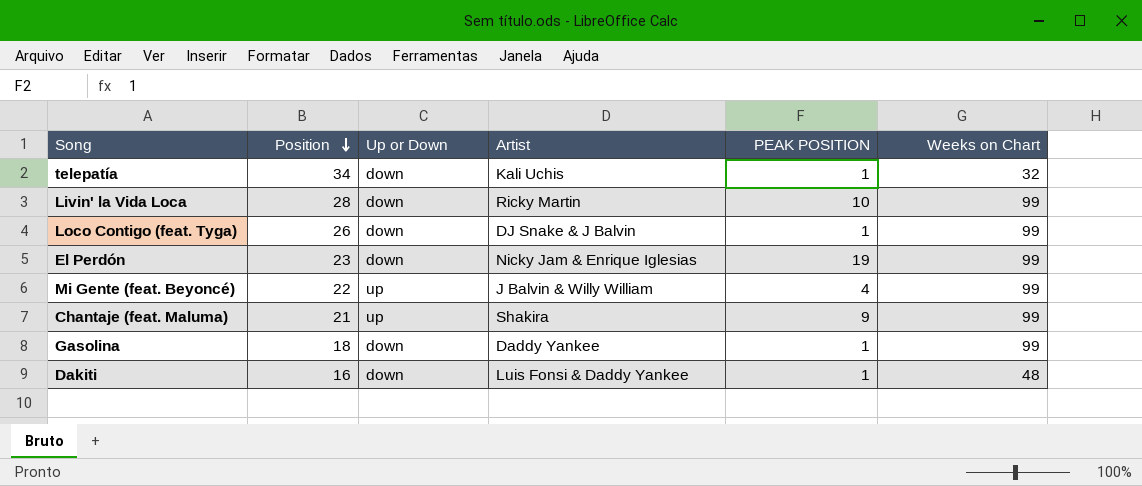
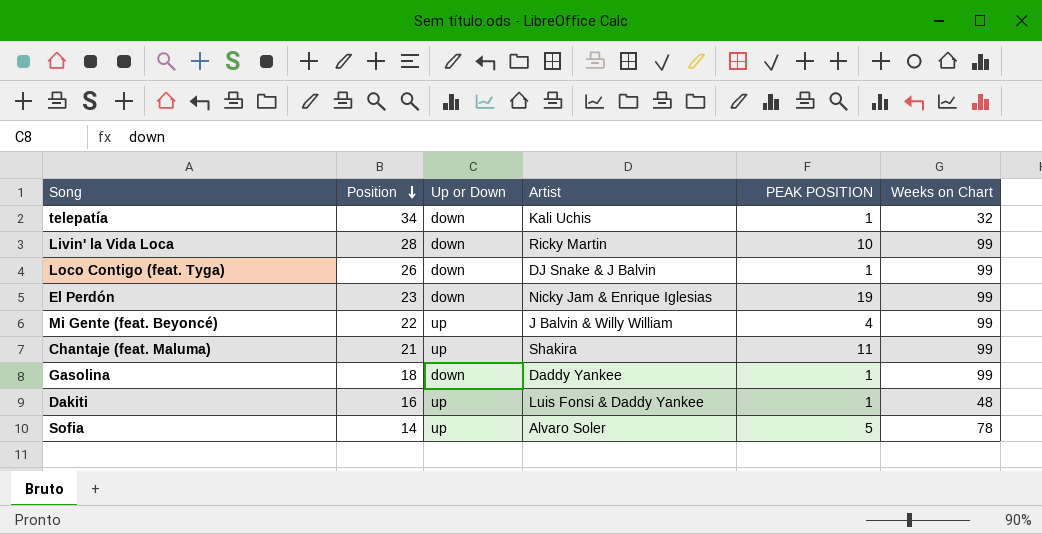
Chantaje (feat. Maluma) | PEAK POSITION: 9 -> 11
Dakiti | Up or Down: down -> up
row Sofia: none -> 14 | up | Alvaro Soler | 5 | 78

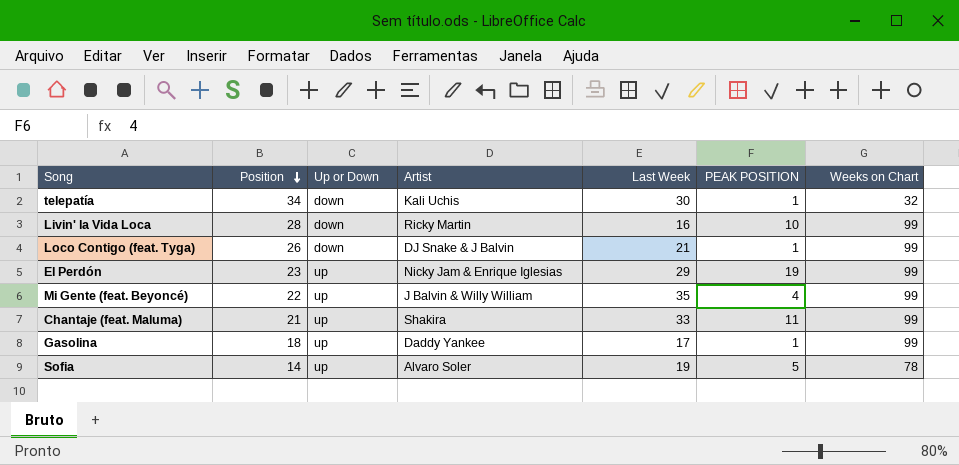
column Last Week | position: none -> 5
row Dakiti: 16 | up | Luis Fonsi & Daddy Yankee | 1 | 48 -> none
El Perdón | Up or Down: down -> up
Gasolina | Up or Down: down -> up

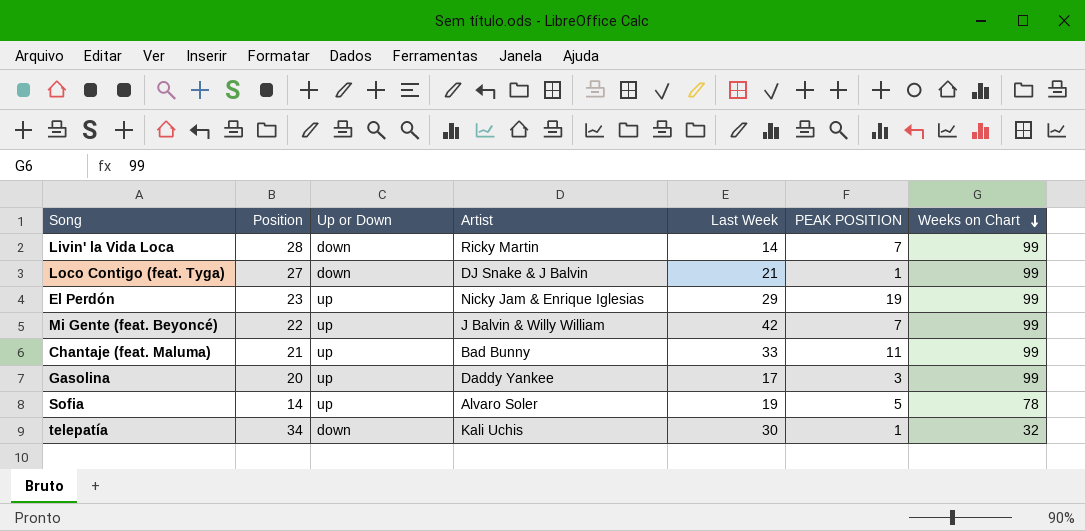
row order: Position descending -> Weeks on Chart descending
Livin' la Vida Loca | Last Week: 16 -> 14
Livin' la Vida Loca | PEAK POSITION: 10 -> 7
Loco Contigo (feat. Tyga) | Position: 26 -> 27
Mi Gente (feat. Beyoncé) | Last Week: 35 -> 42
Mi Gente (feat. Beyoncé) | PEAK POSITION: 4 -> 7
Chantaje (feat. Maluma) | Artist: Shakira -> Bad Bunny
Gasolina | Position: 18 -> 20
Gasolina | PEAK POSITION: 1 -> 3

